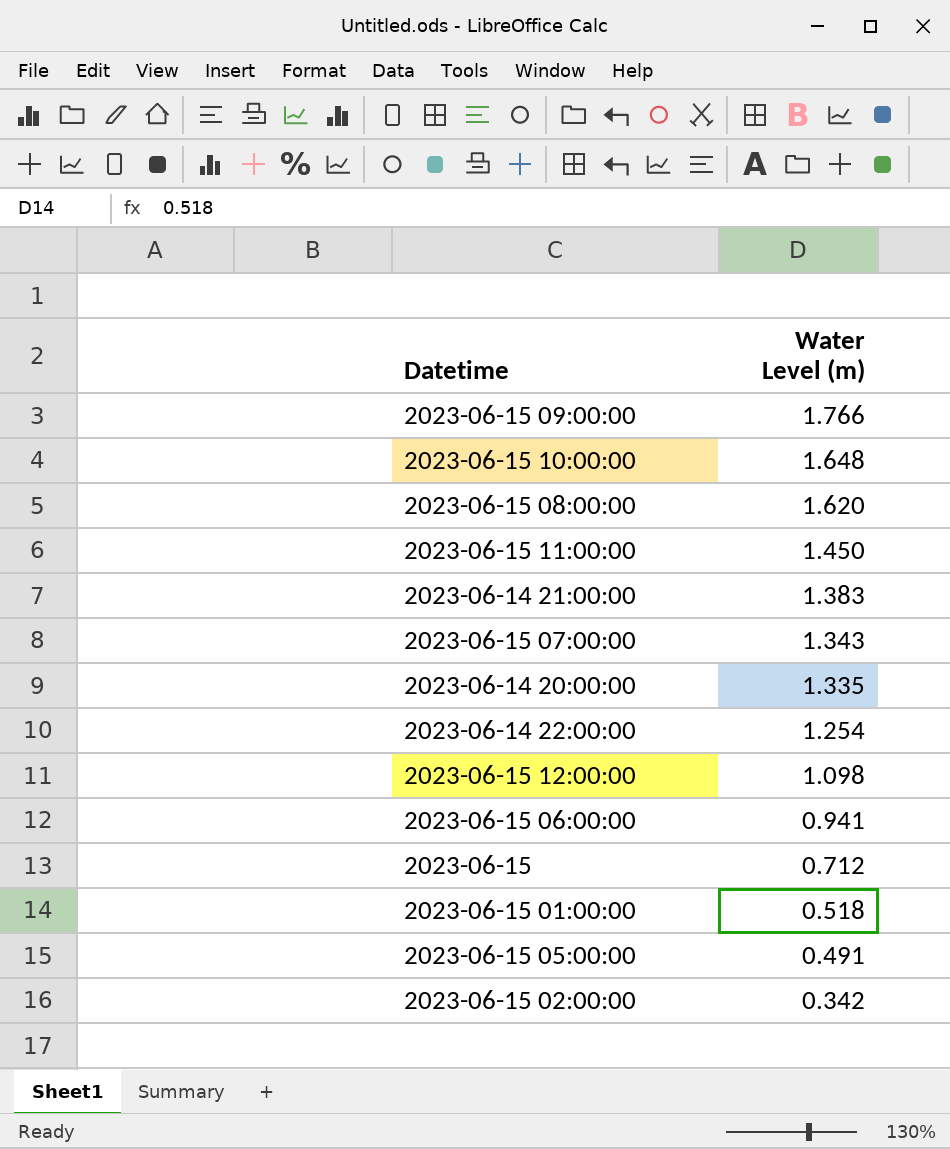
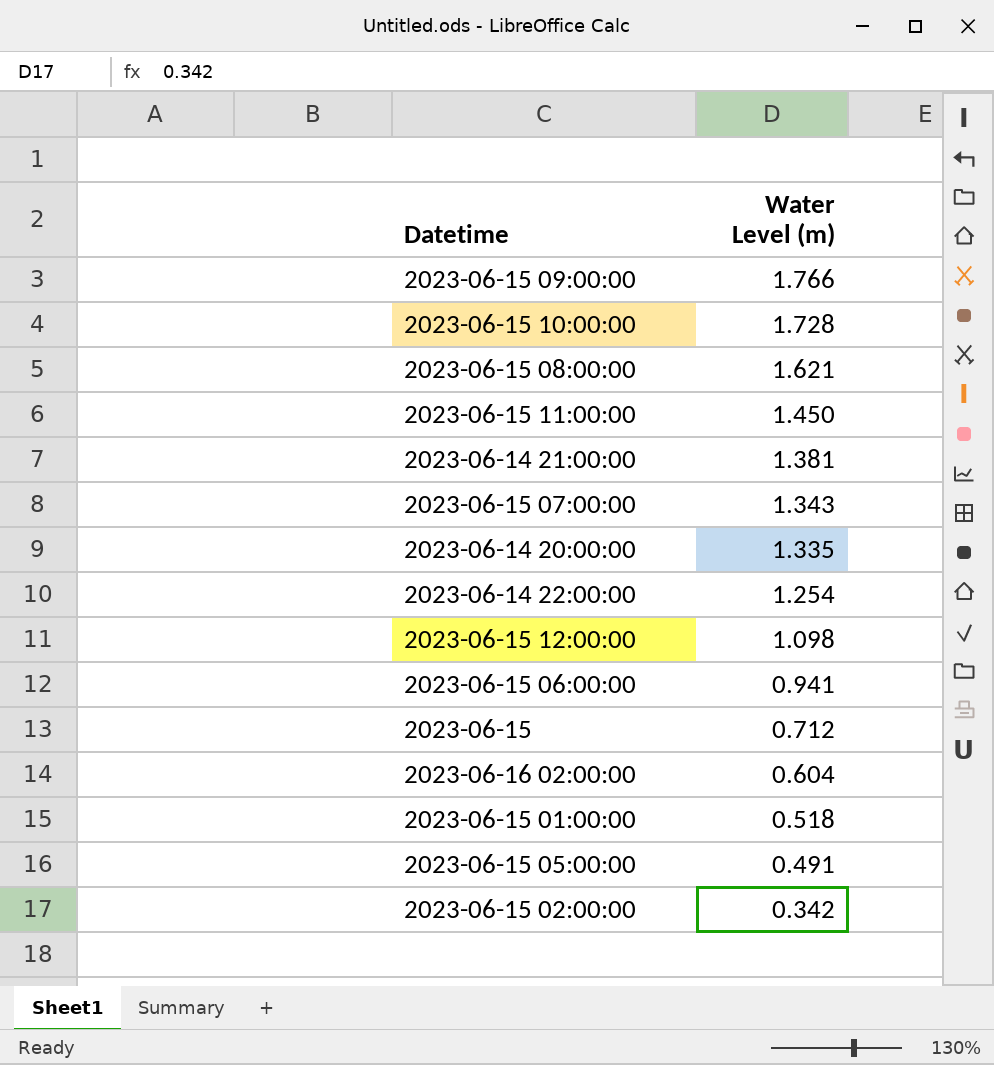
2023-06-15 10:00:00 | Water Level (m): 1.648 -> 1.728
2023-06-15 08:00:00 | Water Level (m): 1.620 -> 1.621
2023-06-14 21:00:00 | Water Level (m): 1.383 -> 1.381
row 2023-06-16 02:00:00: none -> 0.604

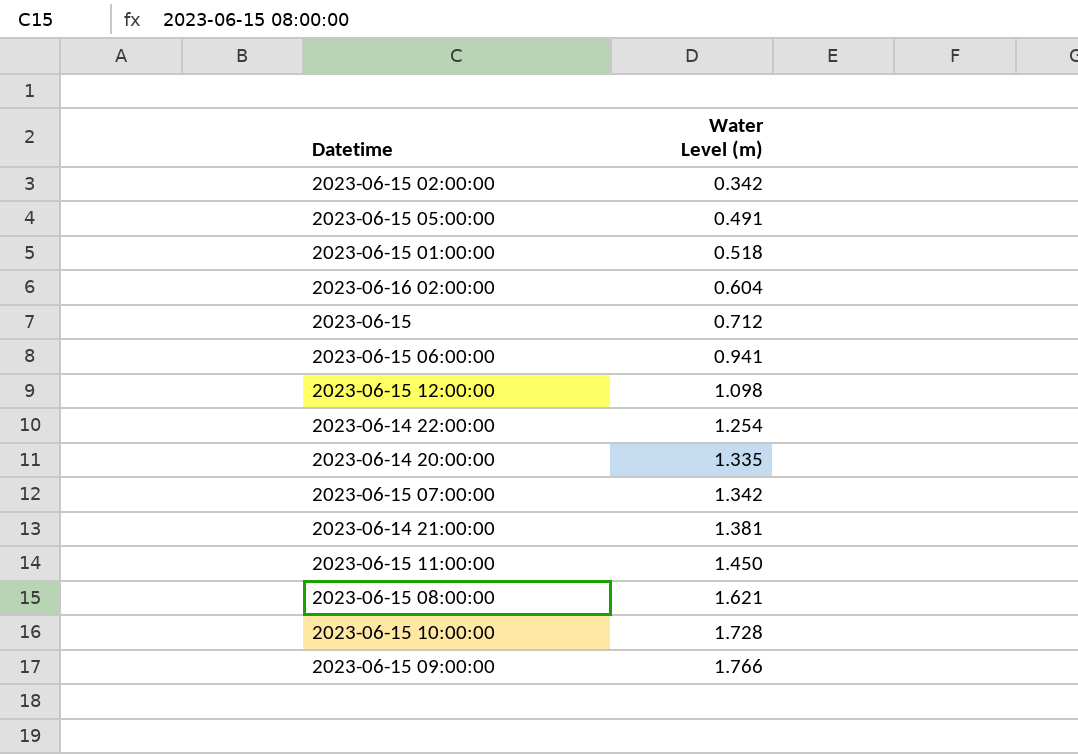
row order: Water Level (m) descending -> Water Level (m) ascending
2023-06-15 07:00:00 | Water Level (m): 1.343 -> 1.342

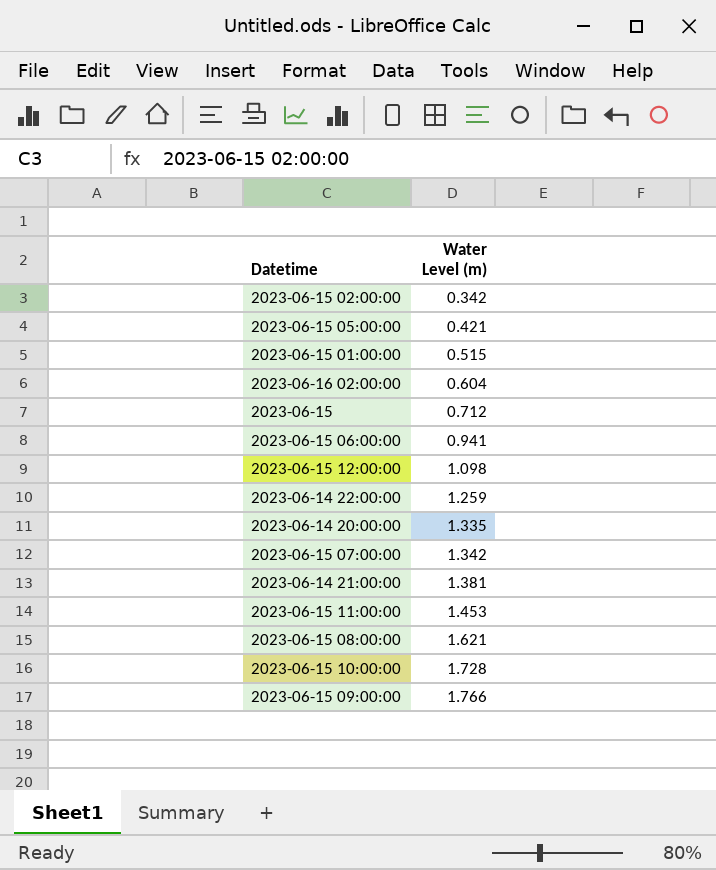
2023-06-15 05:00:00 | Water Level (m): 0.491 -> 0.421
2023-06-15 01:00:00 | Water Level (m): 0.518 -> 0.515
2023-06-14 22:00:00 | Water Level (m): 1.254 -> 1.259
2023-06-15 11:00:00 | Water Level (m): 1.450 -> 1.453

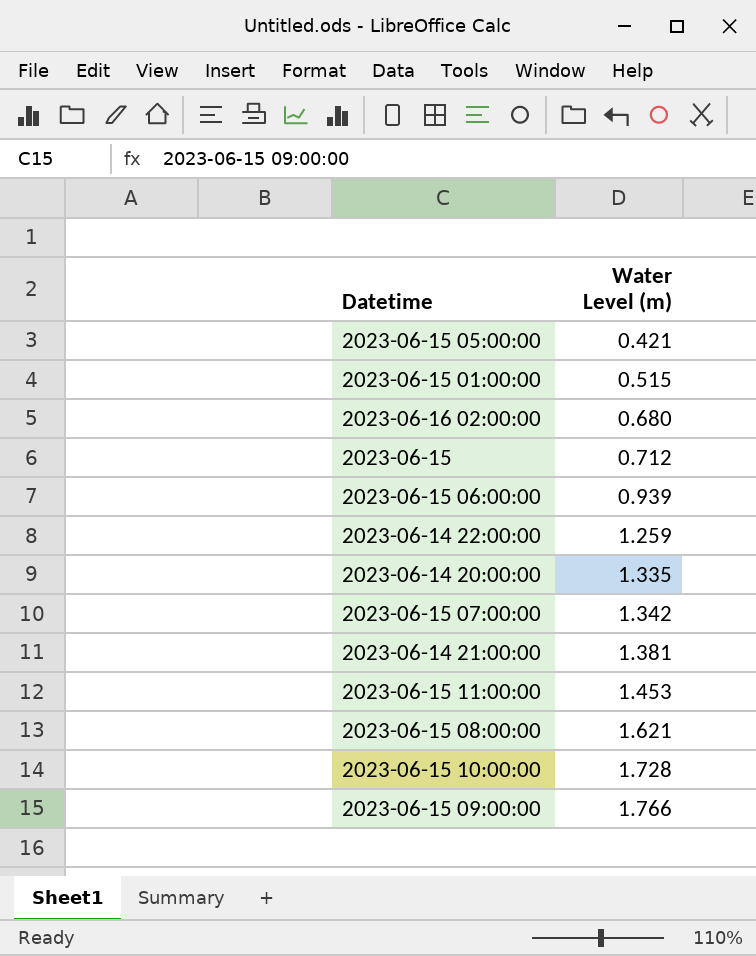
row 2023-06-15 02:00:00: 0.342 -> none
row 2023-06-15 12:00:00: 1.098 -> none
2023-06-16 02:00:00 | Water Level (m): 0.604 -> 0.680
2023-06-15 06:00:00 | Water Level (m): 0.941 -> 0.939

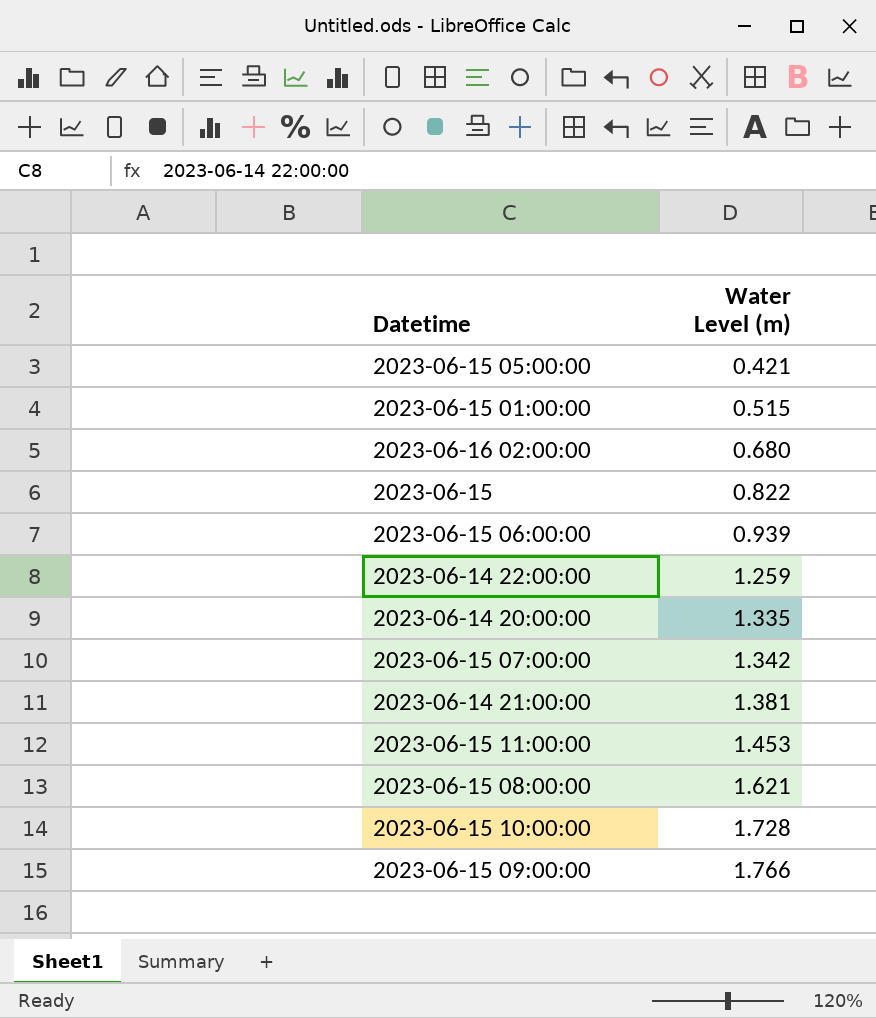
2023-06-15 | Water Level (m): 0.712 -> 0.822

